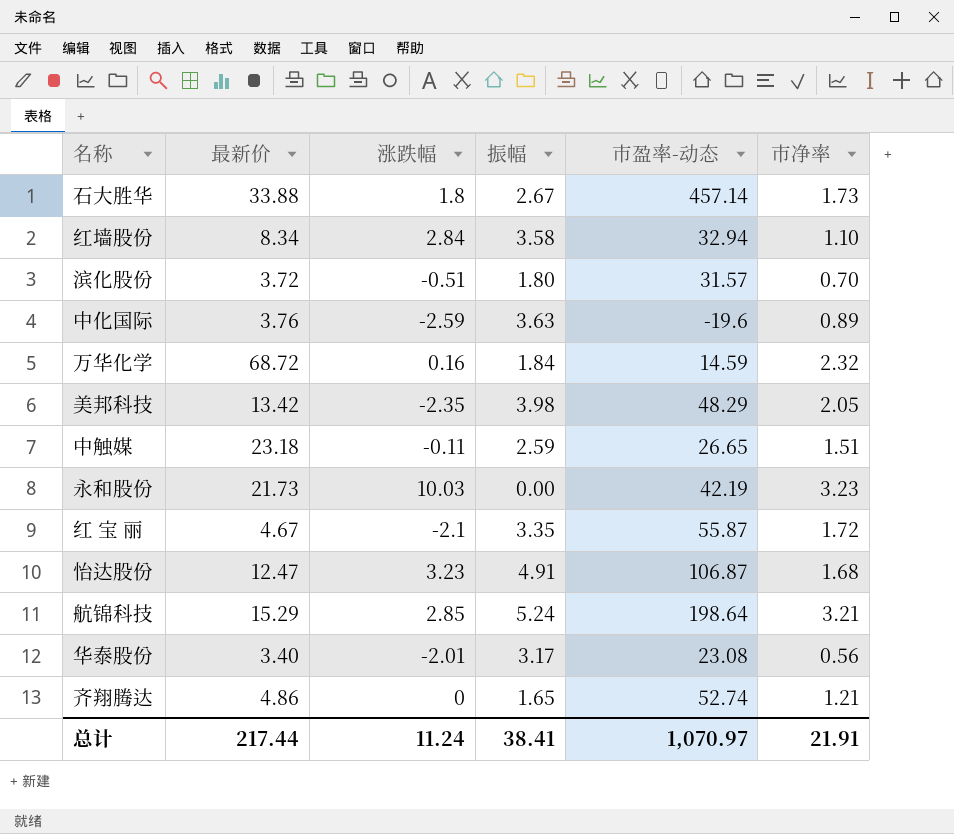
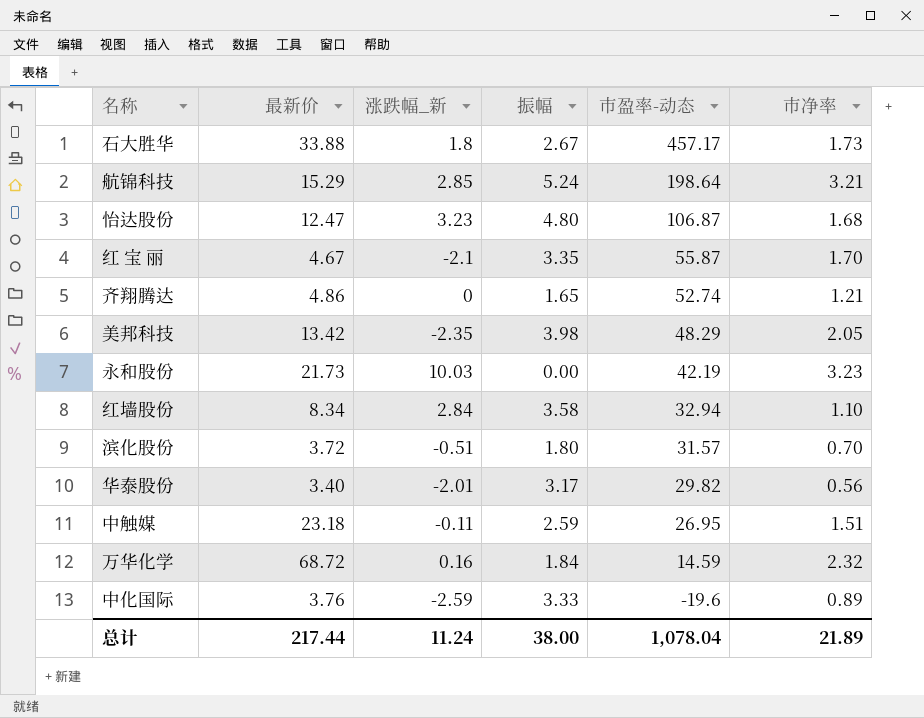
row order: none -> 市盈率-动态 descending
column name: 涨跌幅 -> 涨跌幅_新
石大胜华 | 市盈率-动态: 457.14 -> 457.17
怡达股份 | 振幅: 4.91 -> 4.80
红 宝 丽 | 市净率: 1.72 -> 1.70
华泰股份 | 市盈率-动态: 23.08 -> 29.82
中触媒 | 市盈率-动态: 26.65 -> 26.95
中化国际 | 振幅: 3.63 -> 3.33
总计 | 振幅: 38.41 -> 38.00
总计 | 市盈率-动态: 1,070.97 -> 1,078.04
总计 | 市净率: 21.91 -> 21.89

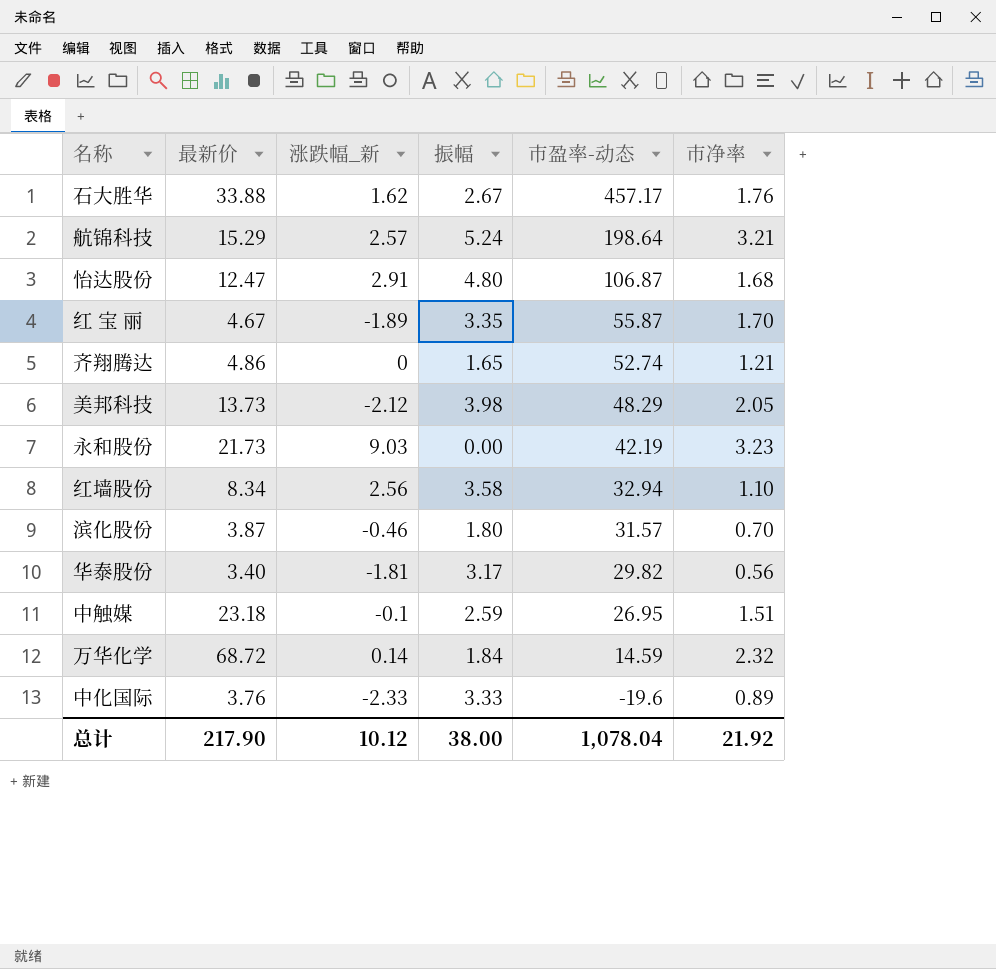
石大胜华 | 涨跌幅_新: 1.8 -> 1.62
石大胜华 | 市净率: 1.73 -> 1.76
航锦科技 | 涨跌幅_新: 2.85 -> 2.57
怡达股份 | 涨跌幅_新: 3.23 -> 2.91
红 宝 丽 | 涨跌幅_新: -2.1 -> -1.89
美邦科技 | 最新价: 13.42 -> 13.73
美邦科技 | 涨跌幅_新: -2.35 -> -2.12
永和股份 | 涨跌幅_新: 10.03 -> 9.03
红墙股份 | 涨跌幅_新: 2.84 -> 2.56
滨化股份 | 最新价: 3.72 -> 3.87
滨化股份 | 涨跌幅_新: -0.51 -> -0.46
华泰股份 | 涨跌幅_新: -2.01 -> -1.81
中触媒 | 涨跌幅_新: -0.11 -> -0.1
万华化学 | 涨跌幅_新: 0.16 -> 0.14
中化国际 | 涨跌幅_新: -2.59 -> -2.33
总计 | 最新价: 217.44 -> 217.90
总计 | 涨跌幅_新: 11.24 -> 10.12
总计 | 市净率: 21.89 -> 21.92

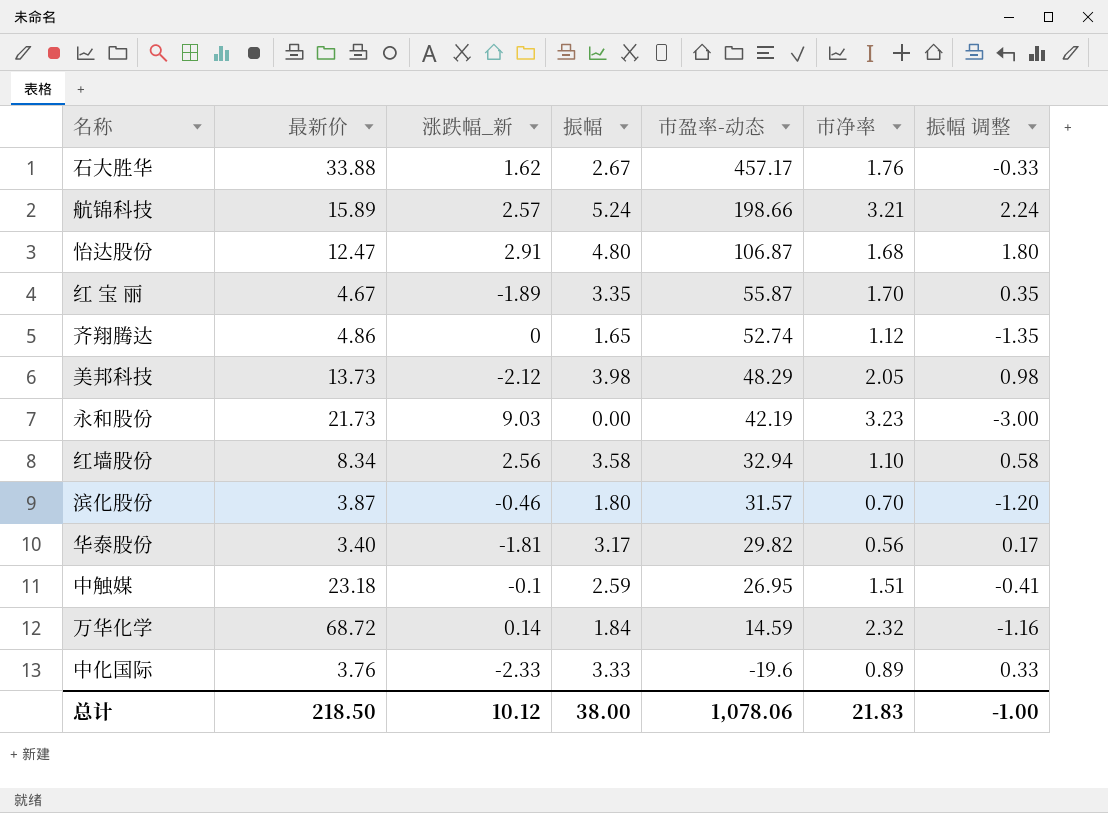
column 振幅 调整 | formula: none -> [振幅] - 3
航锦科技 | 最新价: 15.29 -> 15.89
航锦科技 | 市盈率-动态: 198.64 -> 198.66
齐翔腾达 | 市净率: 1.21 -> 1.12
总计 | 最新价: 217.90 -> 218.50
总计 | 市盈率-动态: 1,078.04 -> 1,078.06
总计 | 市净率: 21.92 -> 21.83

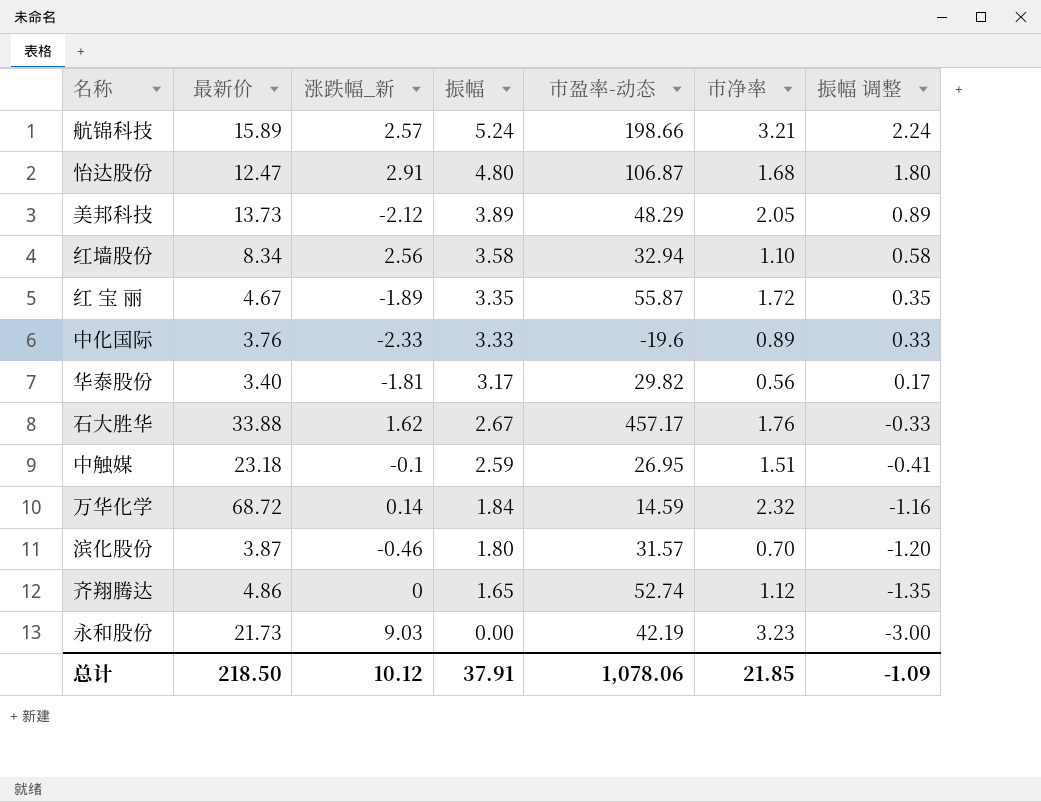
row order: 市盈率-动态 descending -> 振幅 descending
美邦科技 | 振幅: 3.98 -> 3.89
美邦科技 | 振幅 调整: 0.98 -> 0.89
红 宝 丽 | 市净率: 1.70 -> 1.72
总计 | 振幅: 38.00 -> 37.91
总计 | 市净率: 21.83 -> 21.85
总计 | 振幅 调整: -1.00 -> -1.09

